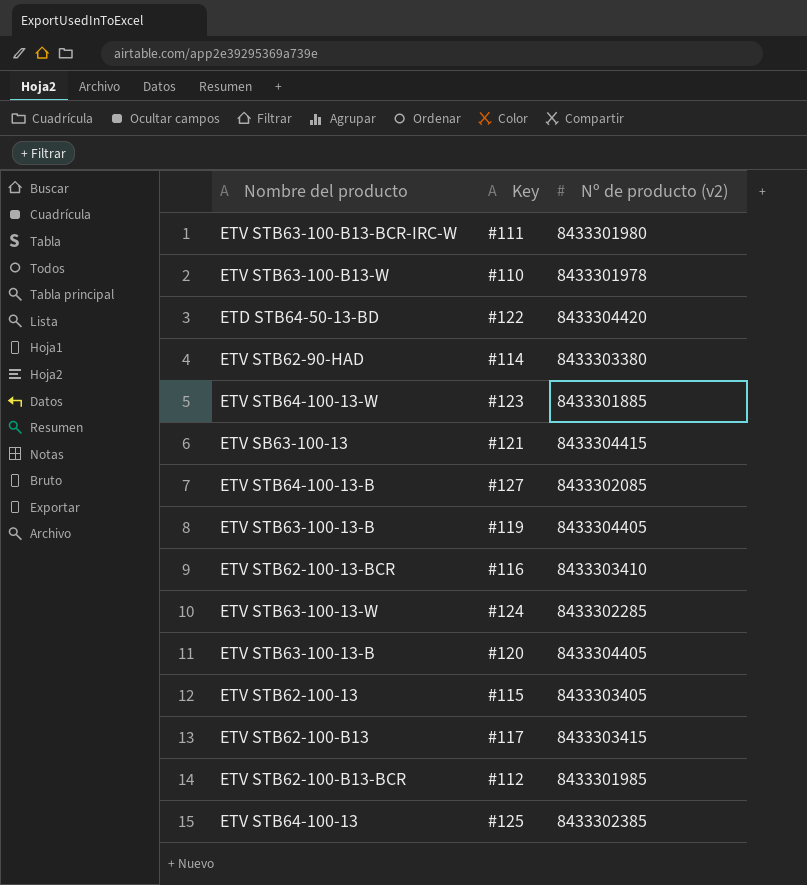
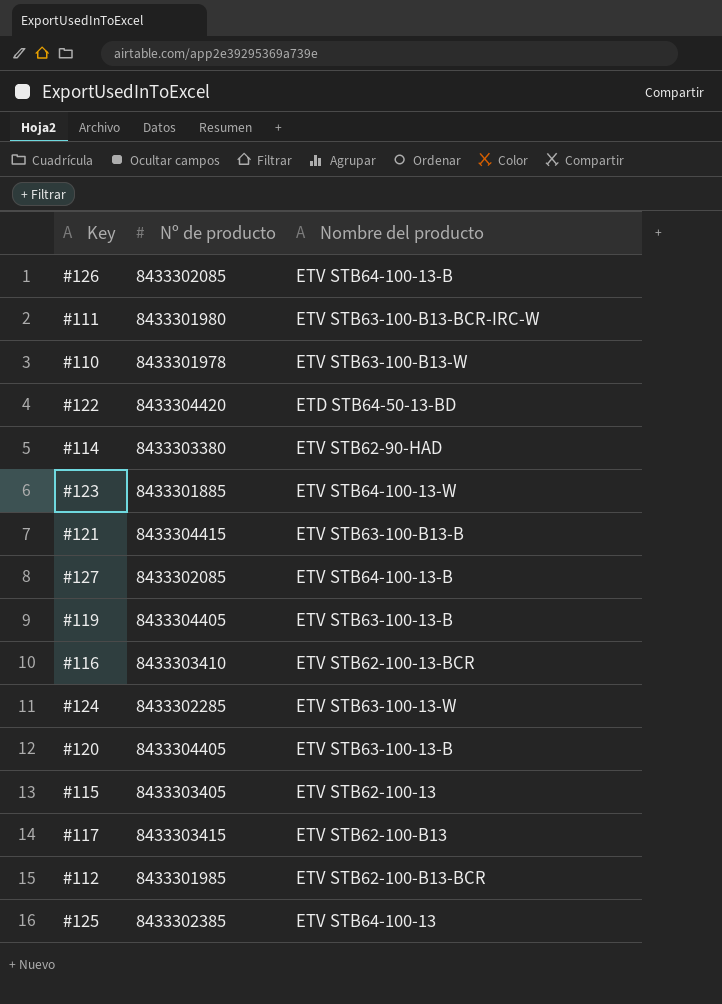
column name: Nº de producto (v2) -> Nº de producto
column Nombre del producto | position: 1 -> 3
row #126: none -> 8433302085 | ETV STB64-100-13-B
#121 | Nombre del producto: ETV SB63-100-13 -> ETV STB63-100-B13-B

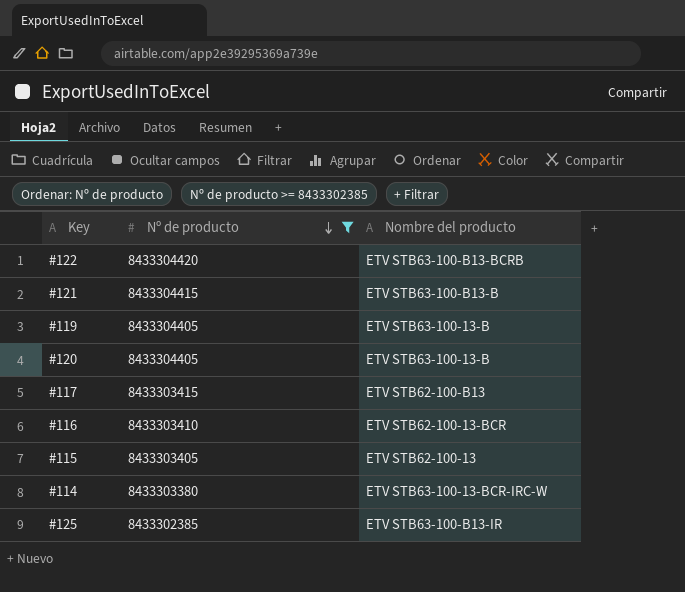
filter: none -> Nº de producto >= 8433302385
row order: none -> Nº de producto descending
#122 | Nombre del producto: ETD STB64-50-13-BD -> ETV STB63-100-B13-BCRB
#114 | Nombre del producto: ETV STB62-90-HAD -> ETV STB63-100-13-BCR-IRC-W
#125 | Nombre del producto: ETV STB64-100-13 -> ETV STB63-100-B13-IR

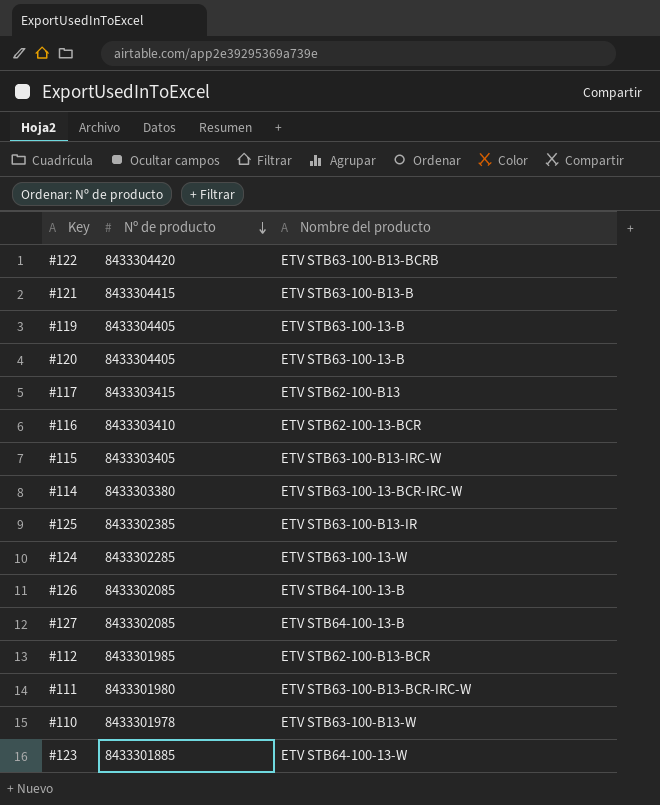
filter: Nº de producto >= 8433302385 -> none
#115 | Nombre del producto: ETV STB62-100-13 -> ETV STB63-100-B13-IRC-W

